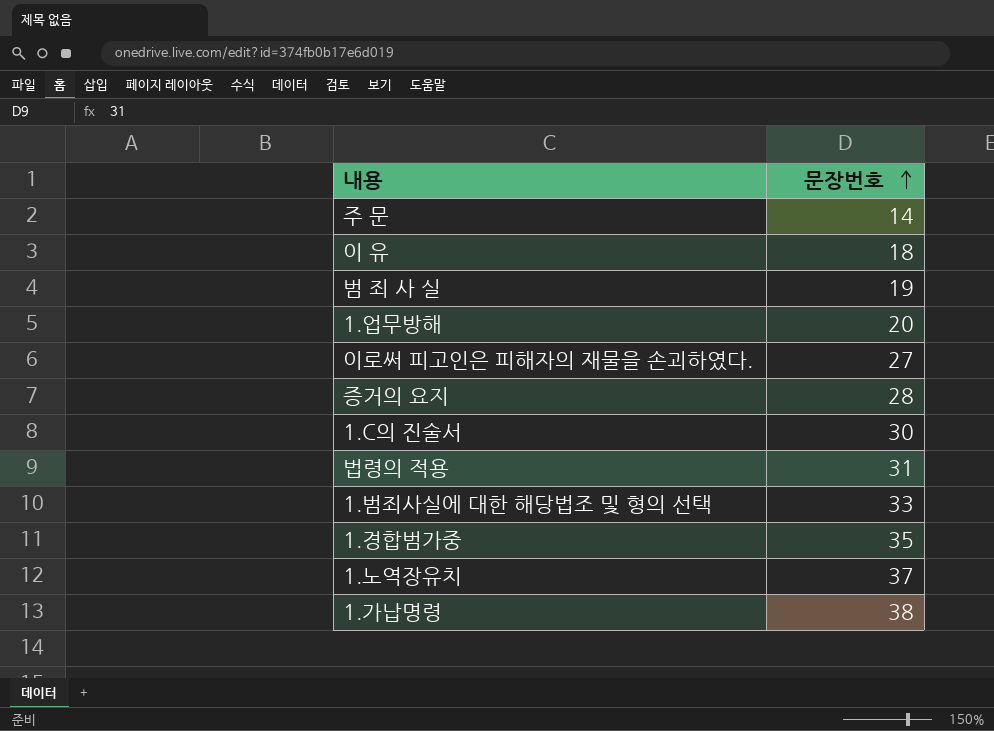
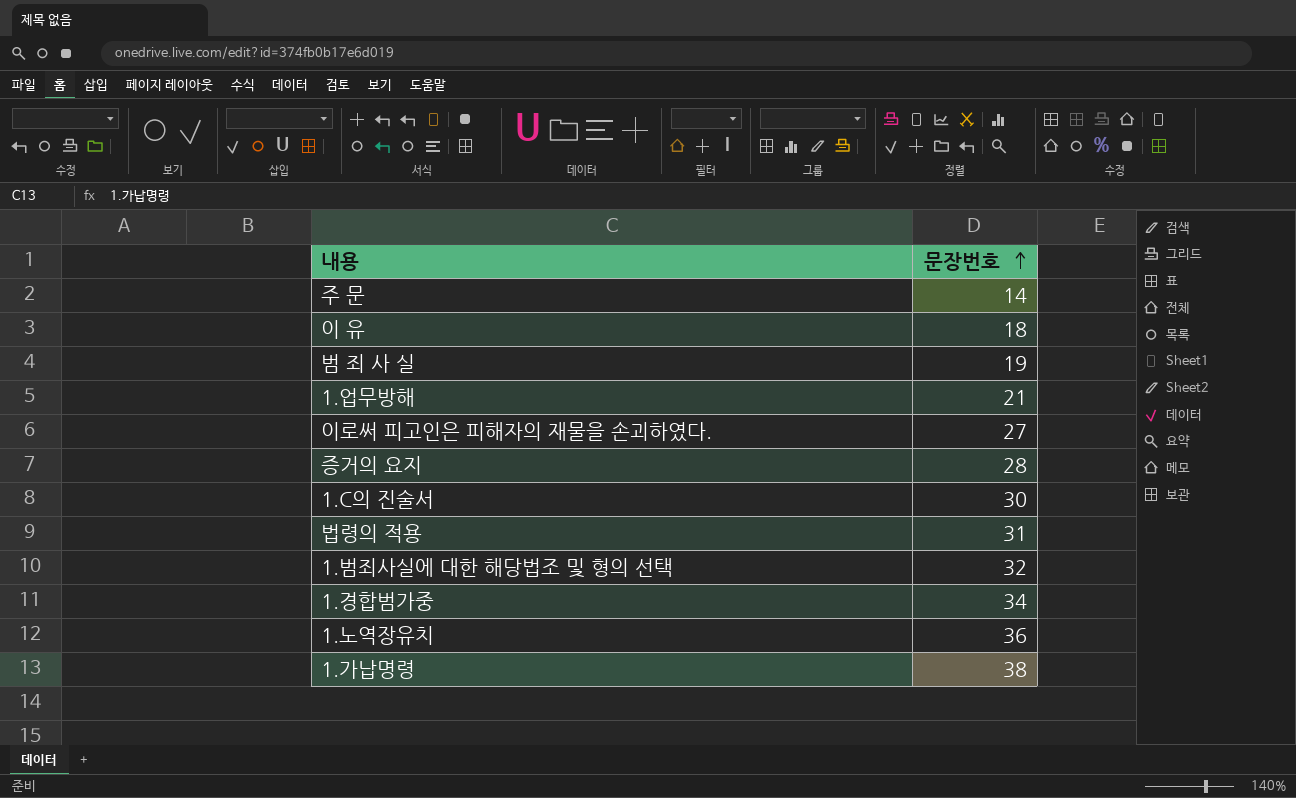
1.업무방해 | 문장번호: 20 -> 21
1.범죄사실에 대한 해당법조 및 형의 선택 | 문장번호: 33 -> 32
1.경합범가중 | 문장번호: 35 -> 34
1.노역장유치 | 문장번호: 37 -> 36

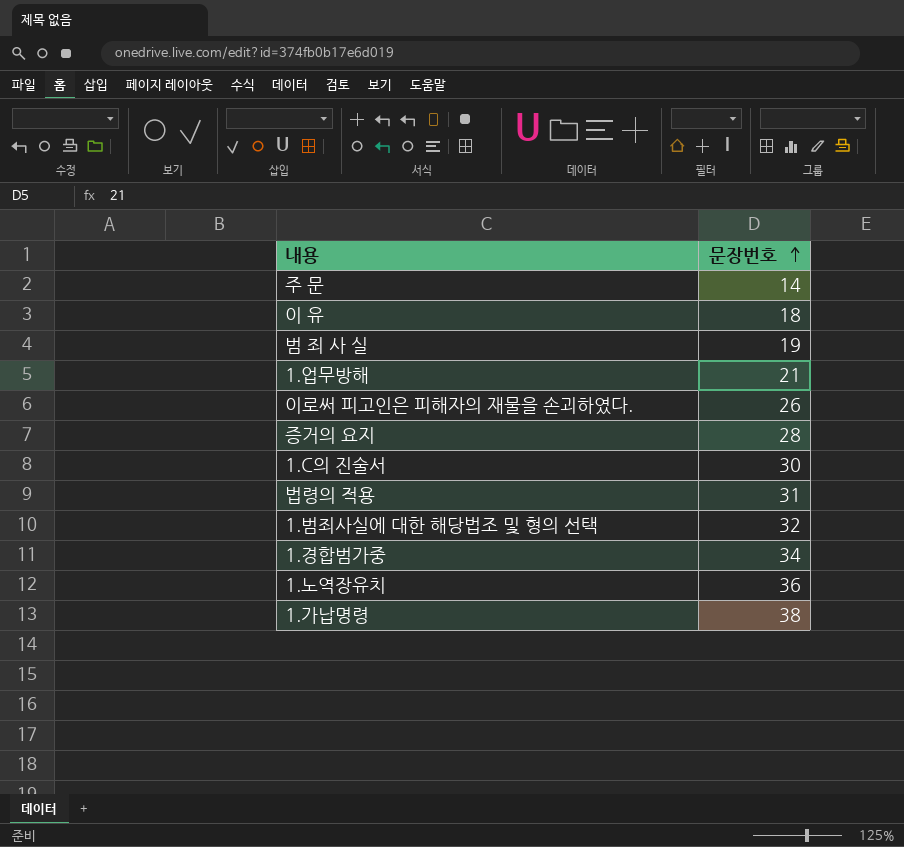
이로써 피고인은 피해자의 재물을 손괴하였다. | 문장번호: 27 -> 26

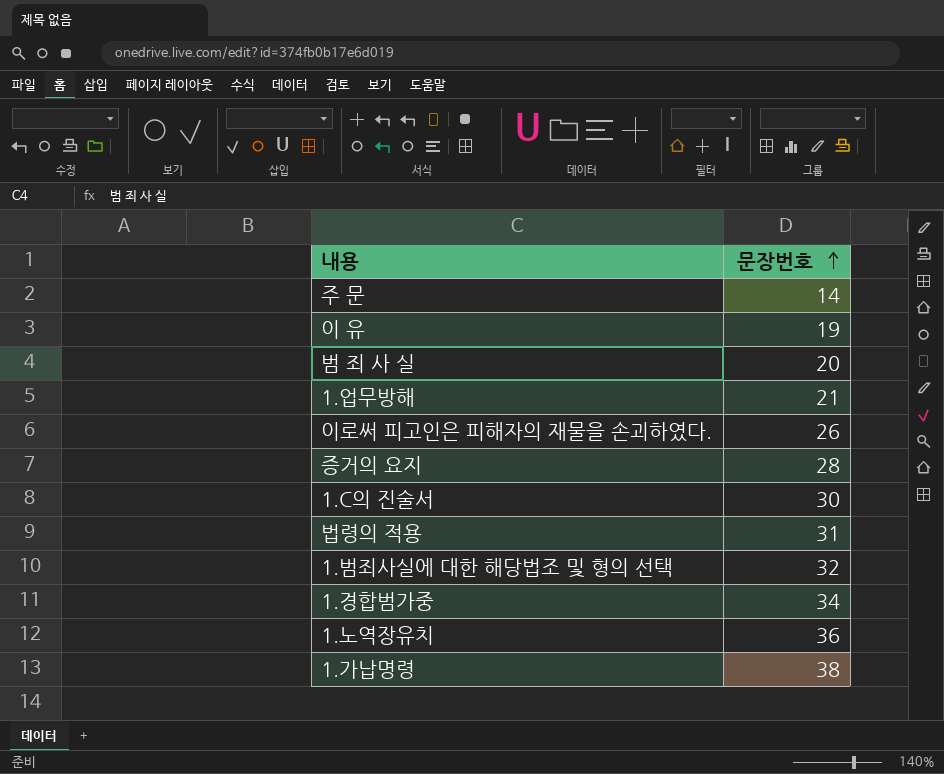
이 유 | 문장번호: 18 -> 19
범 죄 사 실 | 문장번호: 19 -> 20

